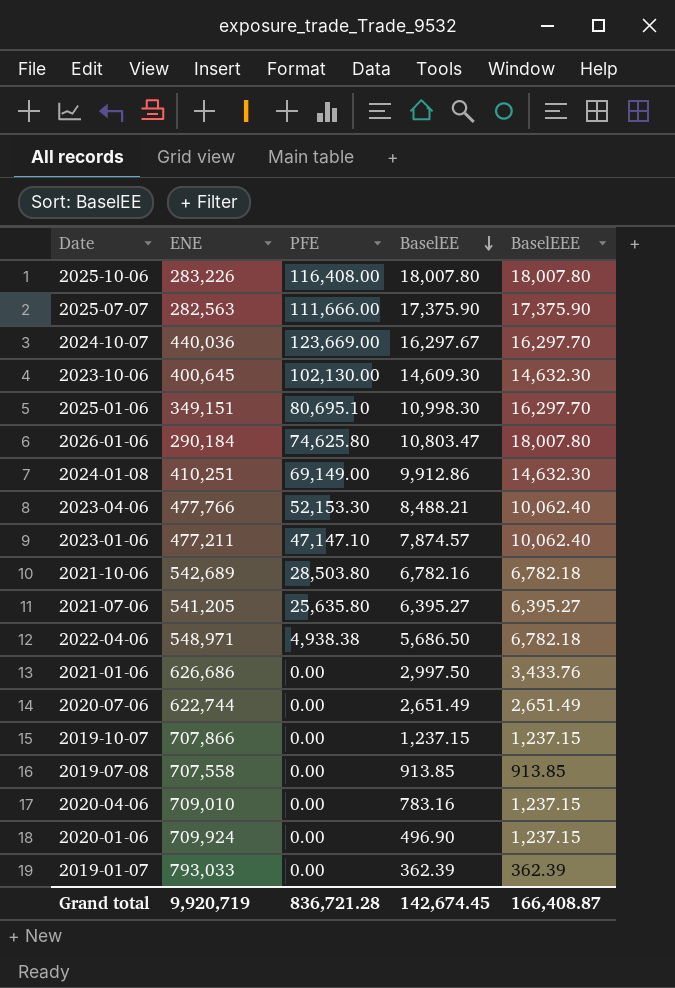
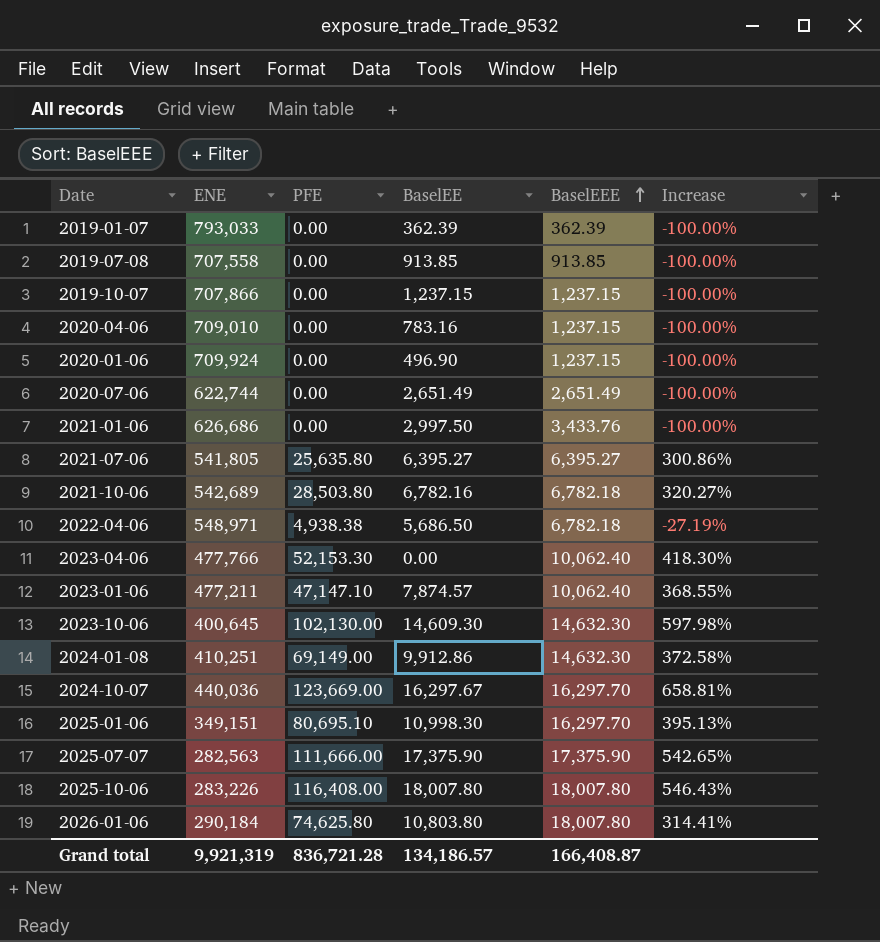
row order: BaselEE descending -> BaselEEE ascending
column Increase | formula: none -> ([PFE] - [BaselEEE]) / [BaselEEE]
2021-07-06 | ENE: 541,205 -> 541,805
2023-04-06 | BaselEE: 8,488.21 -> 0.00
2026-01-06 | BaselEE: 10,803.47 -> 10,803.80
Grand total | ENE: 9,920,719 -> 9,921,319
Grand total | BaselEE: 142,674.45 -> 134,186.57

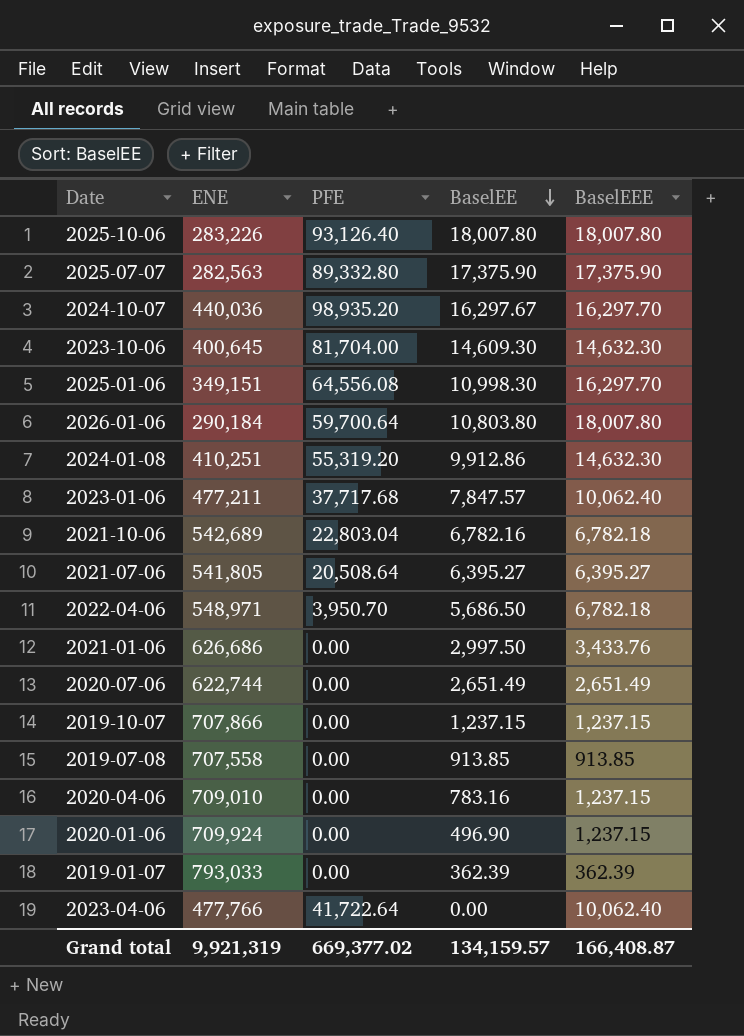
row order: BaselEEE ascending -> BaselEE descending
column Increase | formula: ([PFE] - [BaselEEE]) / [BaselEEE] -> none
2025-10-06 | PFE: 116,408.00 -> 93,126.40
2025-07-07 | PFE: 111,666.00 -> 89,332.80
2024-10-07 | PFE: 123,669.00 -> 98,935.20
2023-10-06 | PFE: 102,130.00 -> 81,704.00
2025-01-06 | PFE: 80,695.10 -> 64,556.08
2026-01-06 | PFE: 74,625.80 -> 59,700.64
2024-01-08 | PFE: 69,149.00 -> 55,319.20
2023-01-06 | PFE: 47,147.10 -> 37,717.68
2023-01-06 | BaselEE: 7,874.57 -> 7,847.57
2021-10-06 | PFE: 28,503.80 -> 22,803.04
2021-07-06 | PFE: 25,635.80 -> 20,508.64
2022-04-06 | PFE: 4,938.38 -> 3,950.70
2023-04-06 | PFE: 52,153.30 -> 41,722.64
Grand total | PFE: 836,721.28 -> 669,377.02
Grand total | BaselEE: 134,186.57 -> 134,159.57

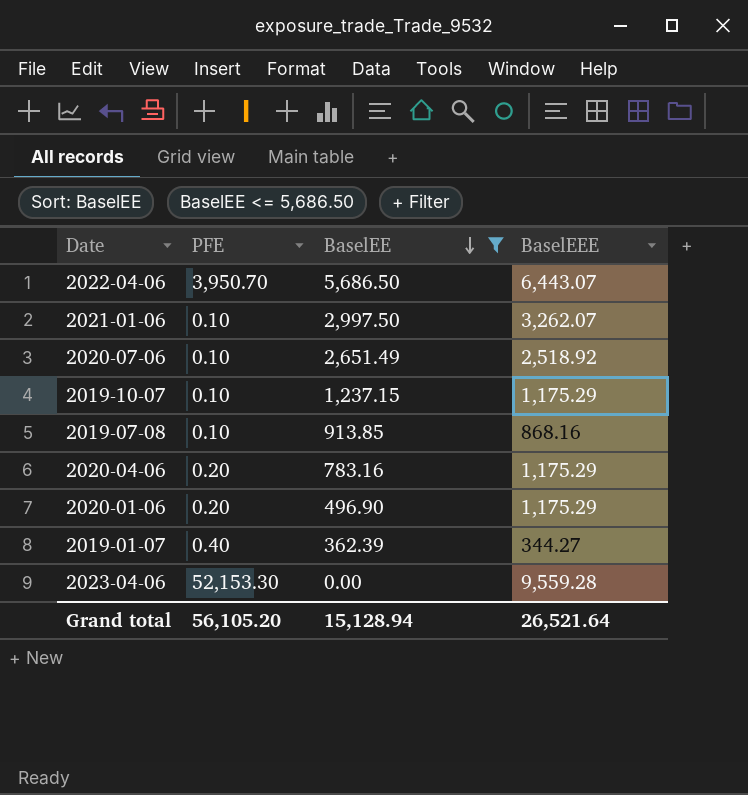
filter: none -> BaselEE <= 5,686.50
column ENE | position: 2 -> none
2022-04-06 | BaselEEE: 6,782.18 -> 6,443.07
2021-01-06 | PFE: 0.00 -> 0.10
2021-01-06 | BaselEEE: 3,433.76 -> 3,262.07
2020-07-06 | PFE: 0.00 -> 0.10
2020-07-06 | BaselEEE: 2,651.49 -> 2,518.92
2019-10-07 | PFE: 0.00 -> 0.10
2019-10-07 | BaselEEE: 1,237.15 -> 1,175.29
2019-07-08 | PFE: 0.00 -> 0.10
2019-07-08 | BaselEEE: 913.85 -> 868.16
2020-04-06 | PFE: 0.00 -> 0.20
2020-04-06 | BaselEEE: 1,237.15 -> 1,175.29
2020-01-06 | PFE: 0.00 -> 0.20
2020-01-06 | BaselEEE: 1,237.15 -> 1,175.29
2019-01-07 | PFE: 0.00 -> 0.40
2019-01-07 | BaselEEE: 362.39 -> 344.27
2023-04-06 | PFE: 41,722.64 -> 52,153.30
2023-04-06 | BaselEEE: 10,062.40 -> 9,559.28
Grand total | PFE: 669,377.02 -> 56,105.20
Grand total | BaselEE: 134,159.57 -> 15,128.94
Grand total | BaselEEE: 166,408.87 -> 26,521.64

